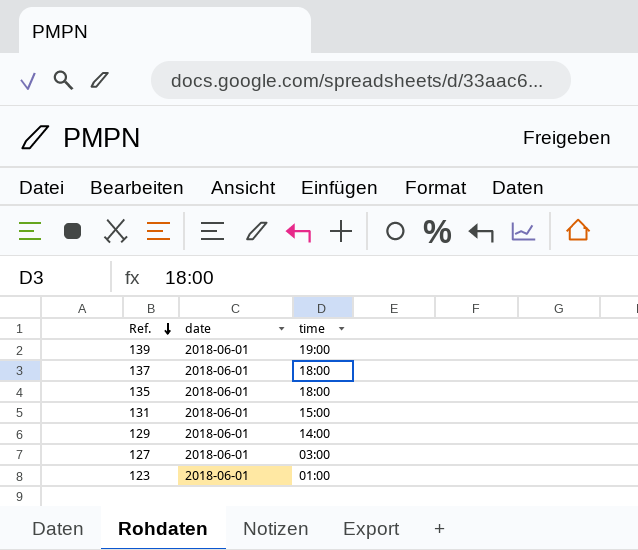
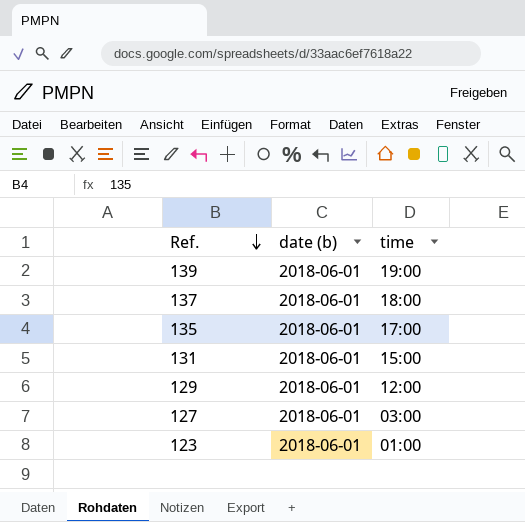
column name: date -> date (b)
135 | time: 18:00 -> 17:00
129 | time: 14:00 -> 12:00

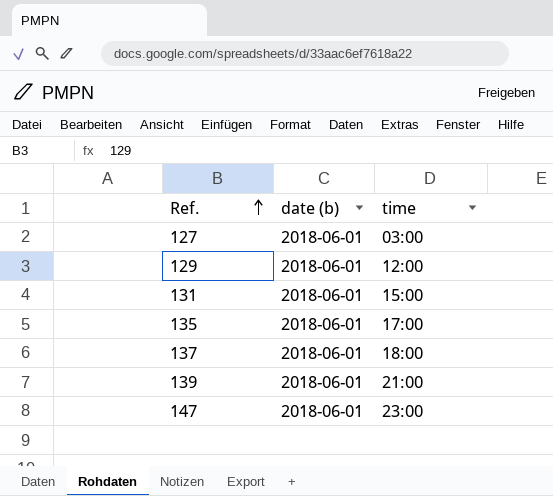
row order: Ref. descending -> Ref. ascending
row 123: 2018-06-01 | 01:00 -> none
139 | time: 19:00 -> 21:00
row 147: none -> 2018-06-01 | 23:00

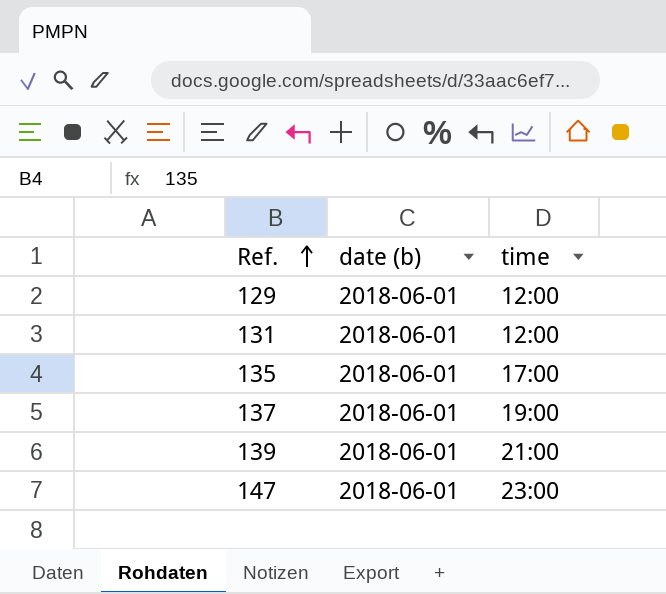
row 127: 2018-06-01 | 03:00 -> none
131 | time: 15:00 -> 12:00
137 | time: 18:00 -> 19:00

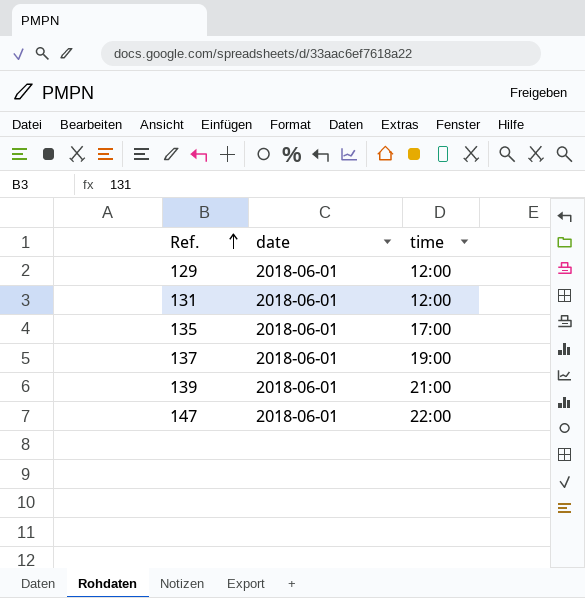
column name: date (b) -> date
147 | time: 23:00 -> 22:00

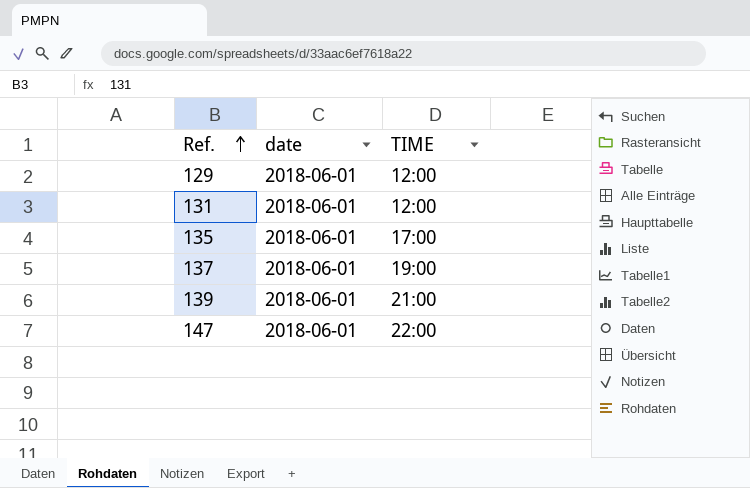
column name: time -> TIME

